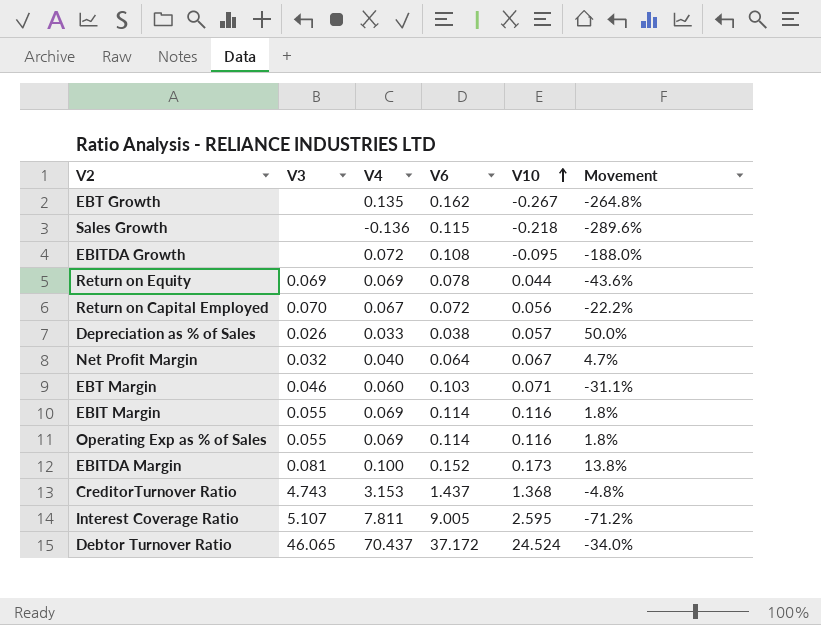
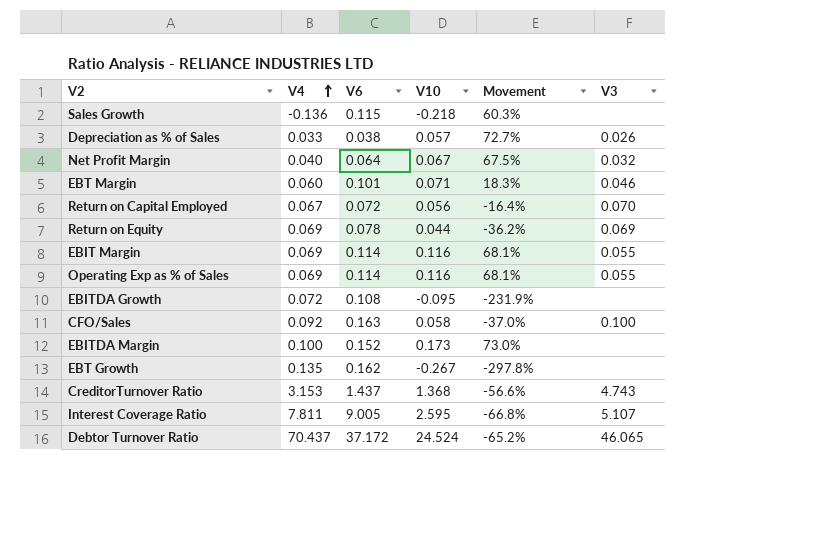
row order: V10 ascending -> V4 ascending
column Movement | formula: ([V10] - [V6]) / [V6] -> ([V10] - [V4]) / [V4]
column V3 | position: 2 -> 6
EBT Margin | V6: 0.103 -> 0.101
row CFO/Sales: none -> 0.092 | 0.163 | 0.058 | -37.0% | 0.100
EBITDA Margin | V3: 0.081 -> none

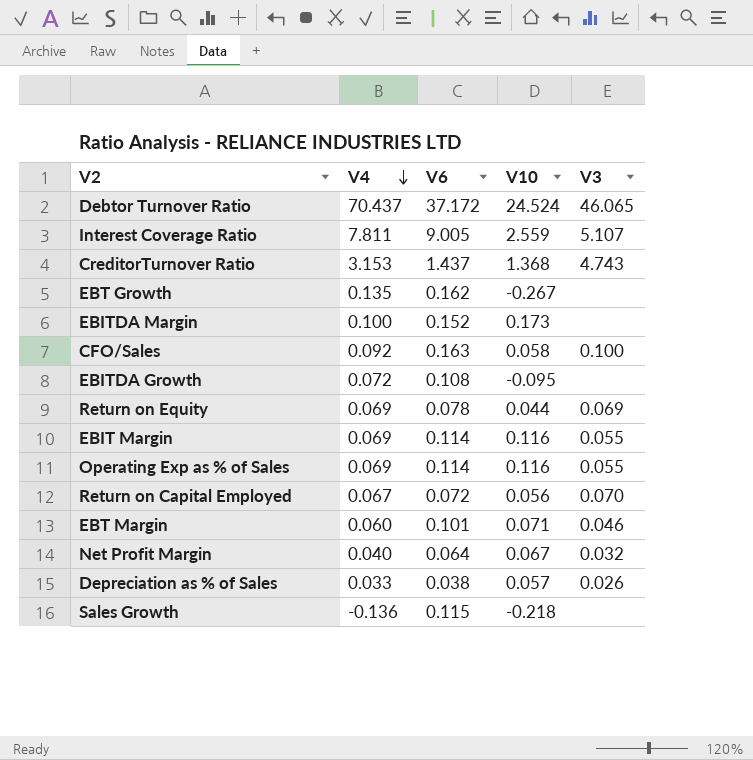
row order: V4 ascending -> V4 descending
column Movement | formula: ([V10] - [V4]) / [V4] -> none
Interest Coverage Ratio | V10: 2.595 -> 2.559

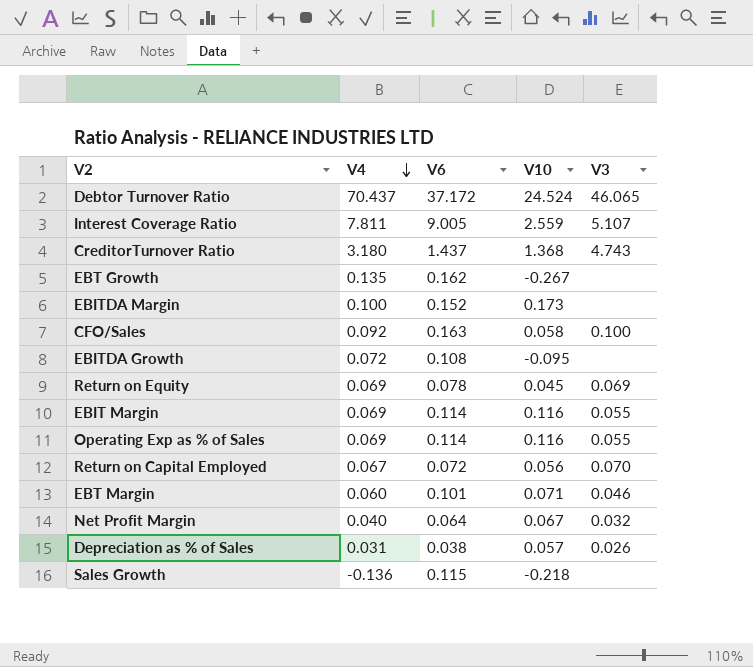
CreditorTurnover Ratio | V4: 3.153 -> 3.180
Return on Equity | V10: 0.044 -> 0.045
Depreciation as % of Sales | V4: 0.033 -> 0.031

